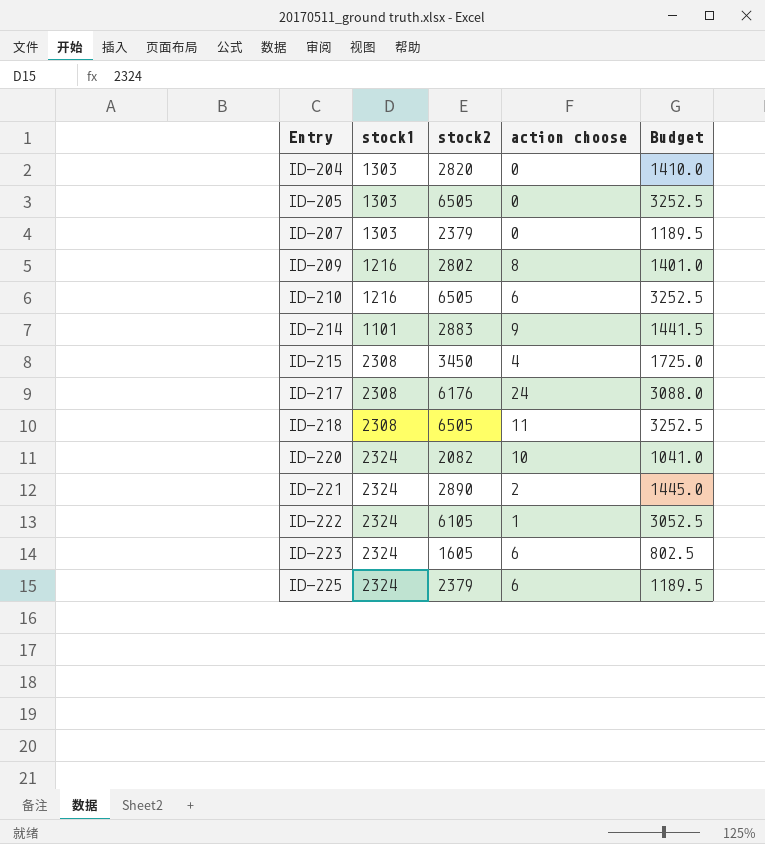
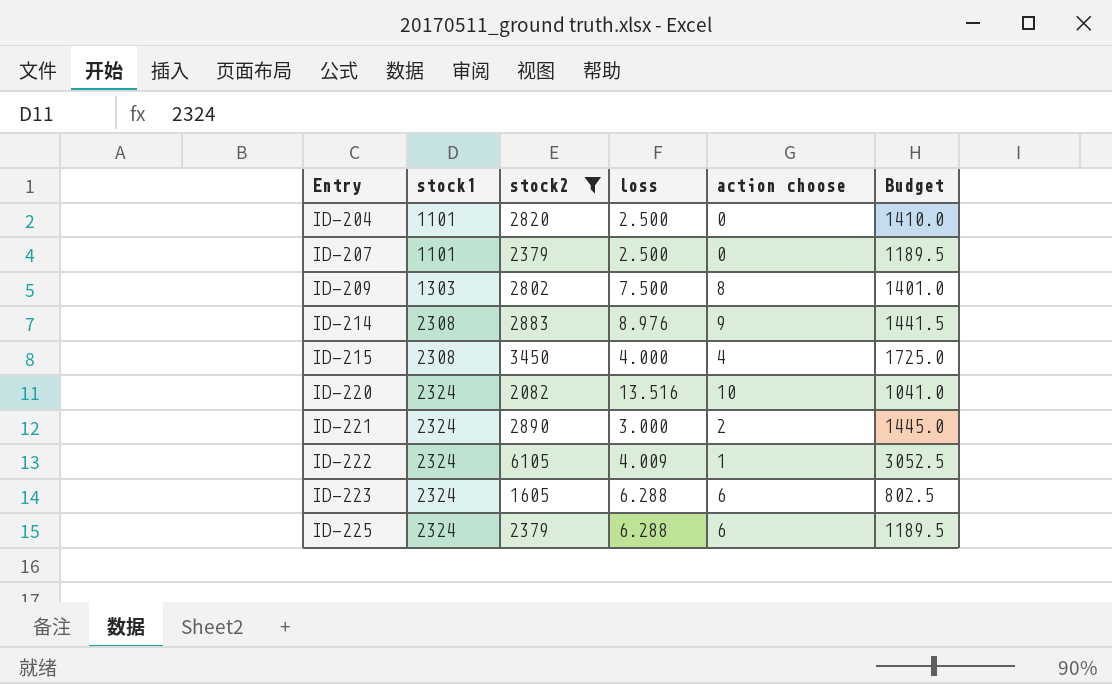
filter: none -> stock2 <= 6105
column loss | position: none -> 4
ID-204 | stock1: 1303 -> 1101
ID-207 | stock1: 1303 -> 1101
ID-209 | stock1: 1216 -> 1303
ID-214 | stock1: 1101 -> 2308

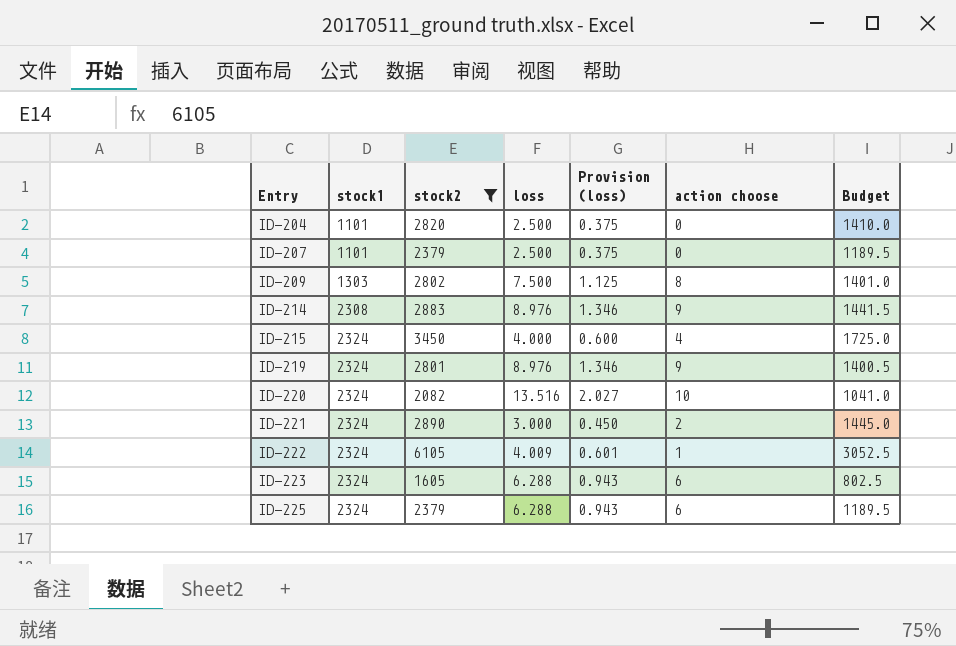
column Provision (loss) | formula: none -> [loss] * 0.15
ID-215 | stock1: 2308 -> 2324
row ID-219: none -> 2324 | 2801 | 8.976 | 1.346 | 9 | 1400.5

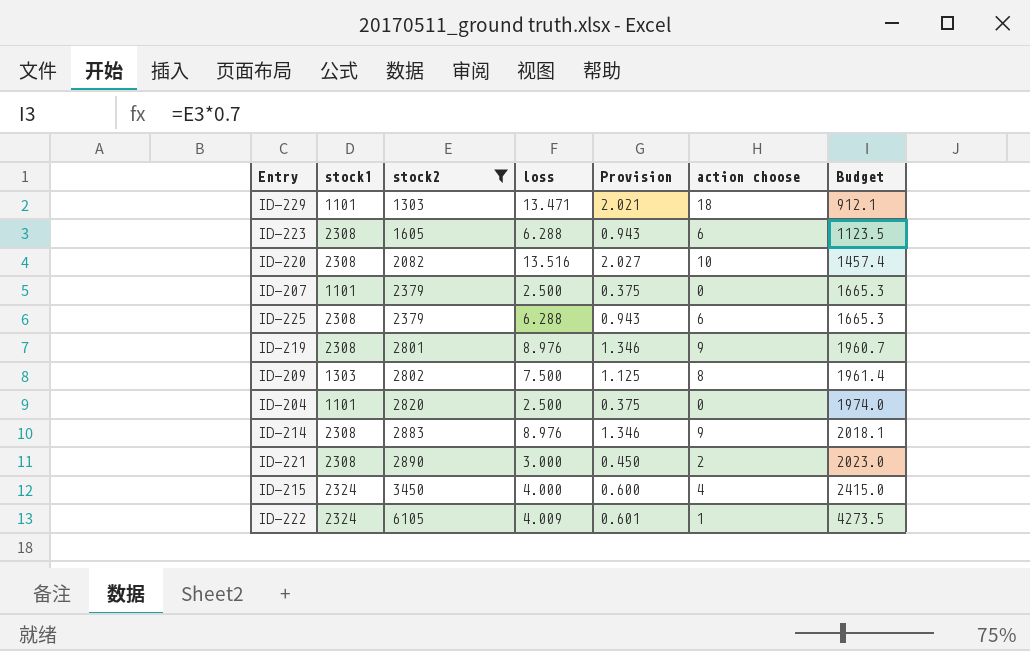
row order: Entry ascending -> stock2 ascending
column name: Provision (loss) -> Provision
column Budget | formula: [stock2] * 0.5 -> [stock2] * 0.7
row ID-229: none -> 1101 | 1303 | 13.471 | 2.021 | 18 | 912.1
ID-223 | stock1: 2324 -> 2308
ID-220 | stock1: 2324 -> 2308
ID-225 | stock1: 2324 -> 2308
ID-219 | stock1: 2324 -> 2308
ID-221 | stock1: 2324 -> 2308

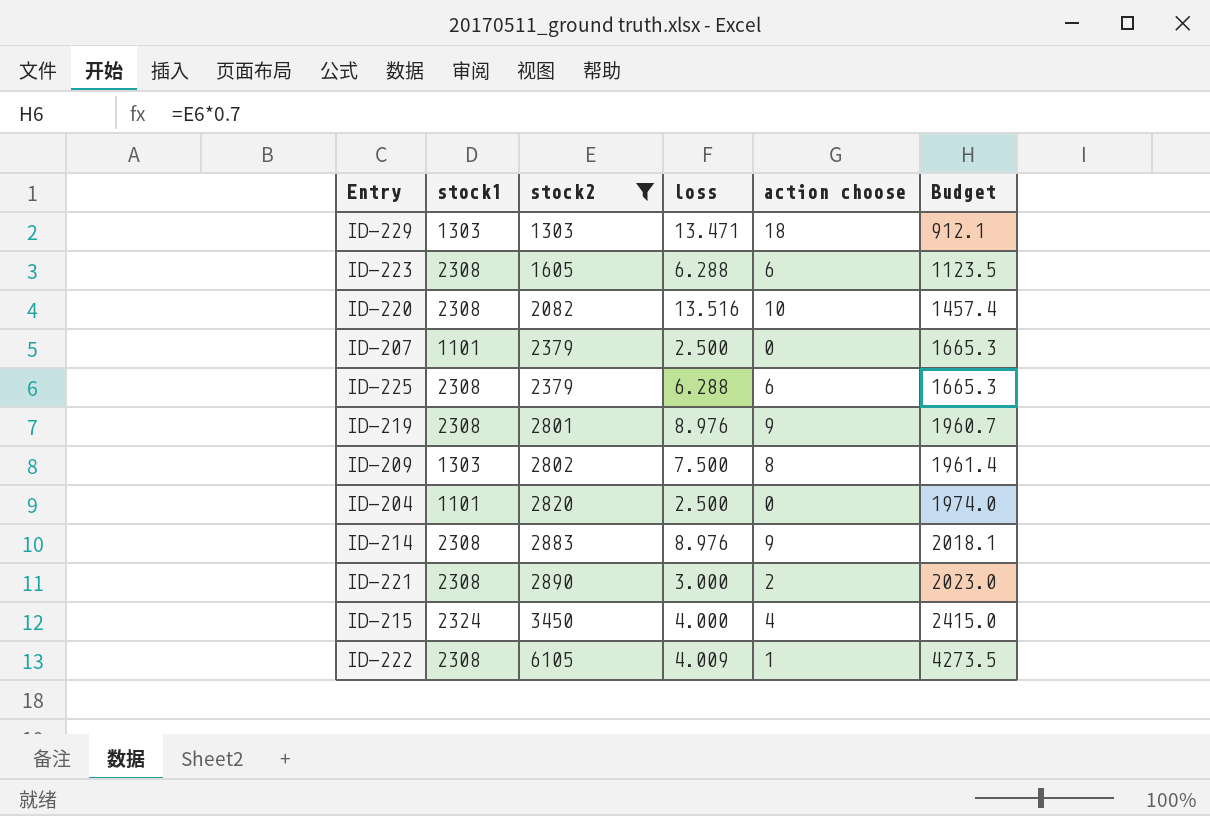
column Provision | formula: [loss] * 0.15 -> none
ID-229 | stock1: 1101 -> 1303
ID-222 | stock1: 2324 -> 2308

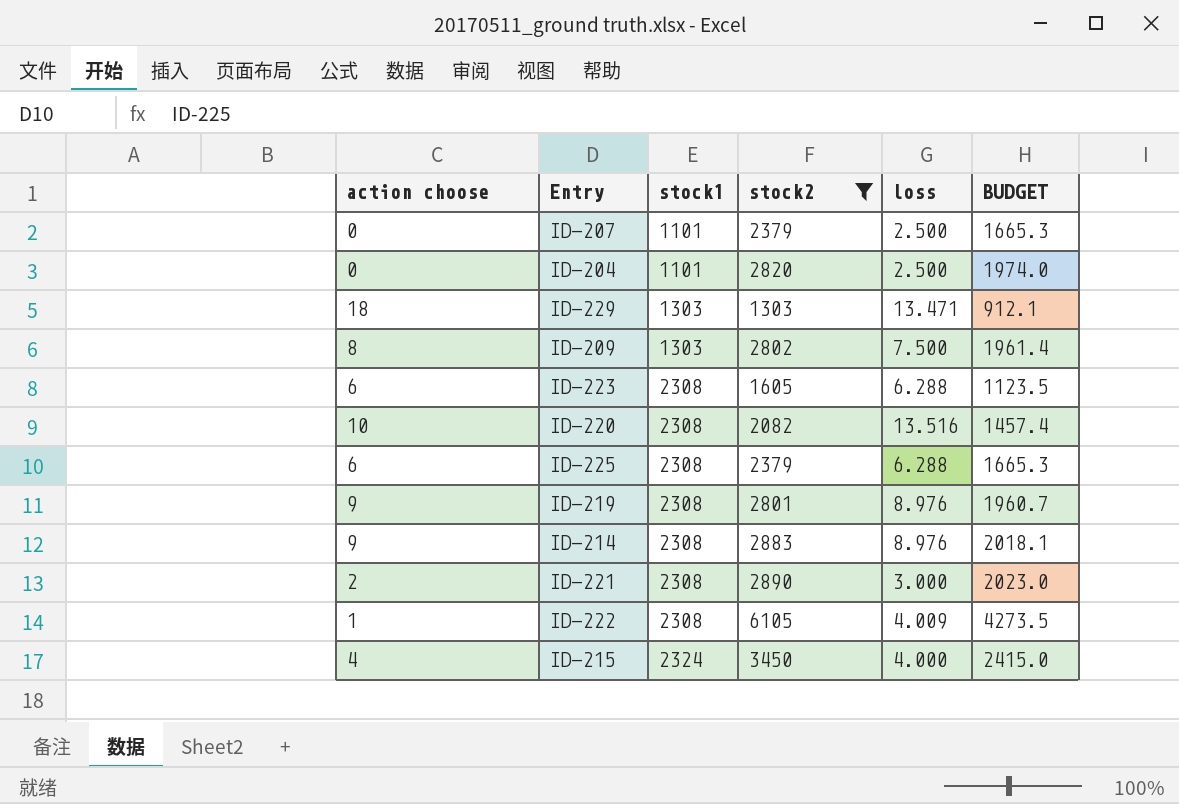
row order: stock2 ascending -> stock1 ascending
column action choose | position: 5 -> 1
column name: Budget -> BUDGET

